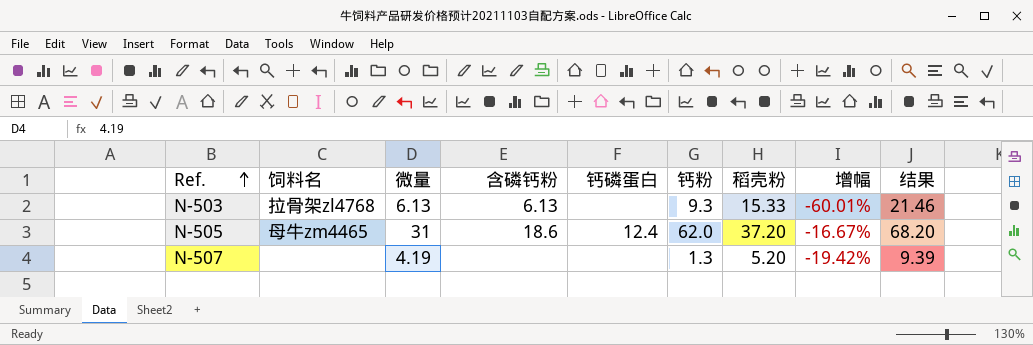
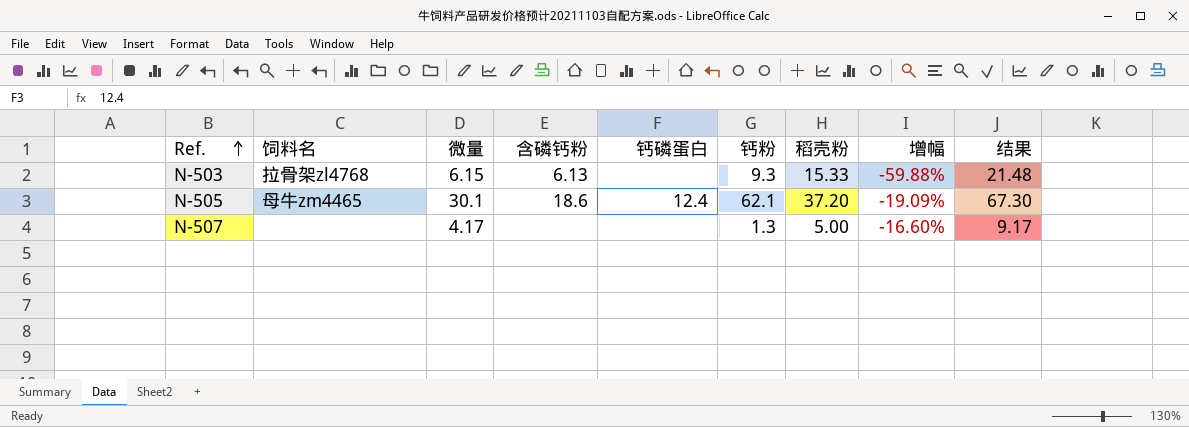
N-503 | 微量: 6.13 -> 6.15
N-503 | 增幅: -60.01% -> -59.88%
N-503 | 结果: 21.46 -> 21.48
N-505 | 微量: 31 -> 30.1
N-505 | 钙粉: 62.0 -> 62.1
N-505 | 增幅: -16.67% -> -19.09%
N-505 | 结果: 68.20 -> 67.30
N-507 | 微量: 4.19 -> 4.17
N-507 | 稻壳粉: 5.20 -> 5.00
N-507 | 增幅: -19.42% -> -16.60%
N-507 | 结果: 9.39 -> 9.17

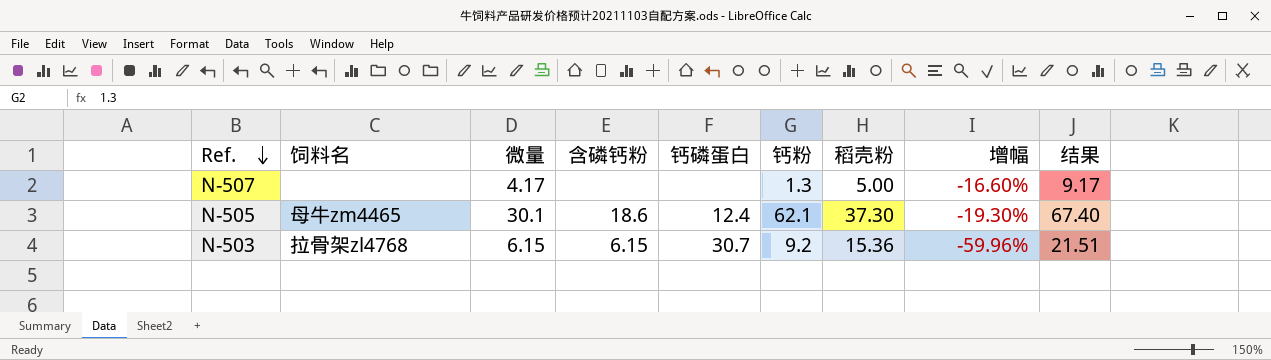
row order: Ref. ascending -> Ref. descending
N-505 | 稻壳粉: 37.20 -> 37.30
N-505 | 增幅: -19.09% -> -19.30%
N-505 | 结果: 67.30 -> 67.40
N-503 | 含磷钙粉: 6.13 -> 6.15
N-503 | 钙磷蛋白: none -> 30.7
N-503 | 钙粉: 9.3 -> 9.2
N-503 | 稻壳粉: 15.33 -> 15.36
N-503 | 增幅: -59.88% -> -59.96%
N-503 | 结果: 21.48 -> 21.51

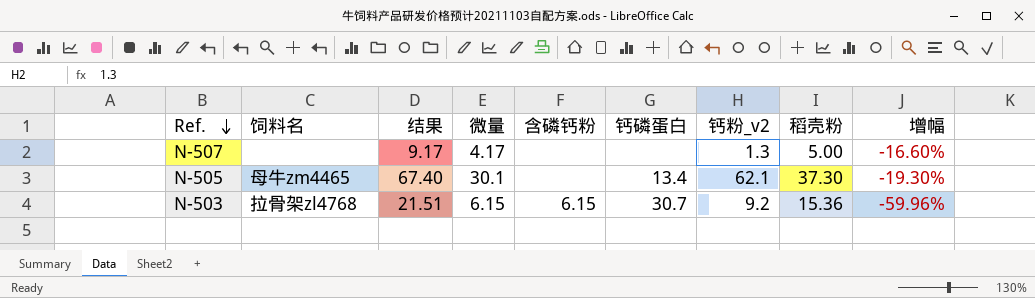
column 结果 | position: 9 -> 3
column name: 钙粉 -> 钙粉_v2
N-505 | 含磷钙粉: 18.6 -> none
N-505 | 钙磷蛋白: 12.4 -> 13.4

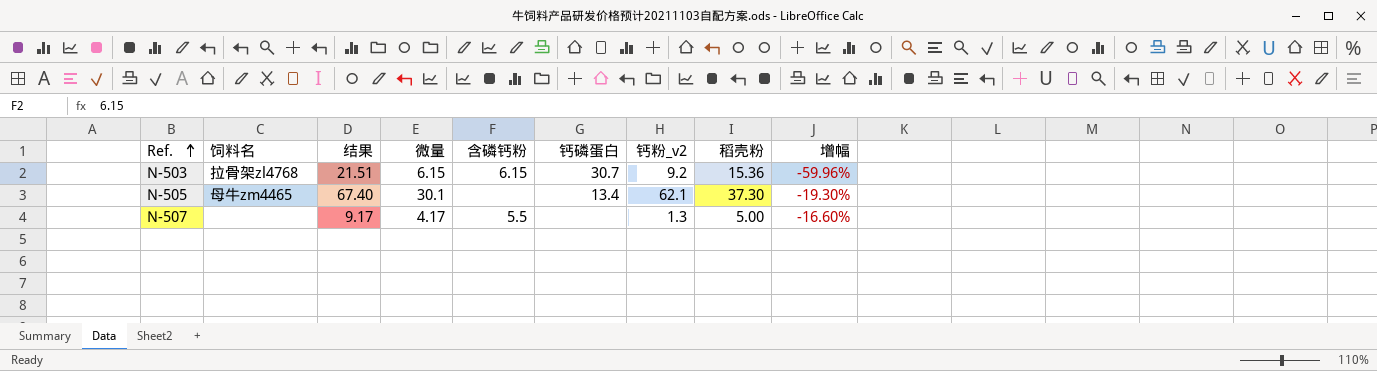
row order: Ref. descending -> Ref. ascending
N-507 | 含磷钙粉: none -> 5.5

